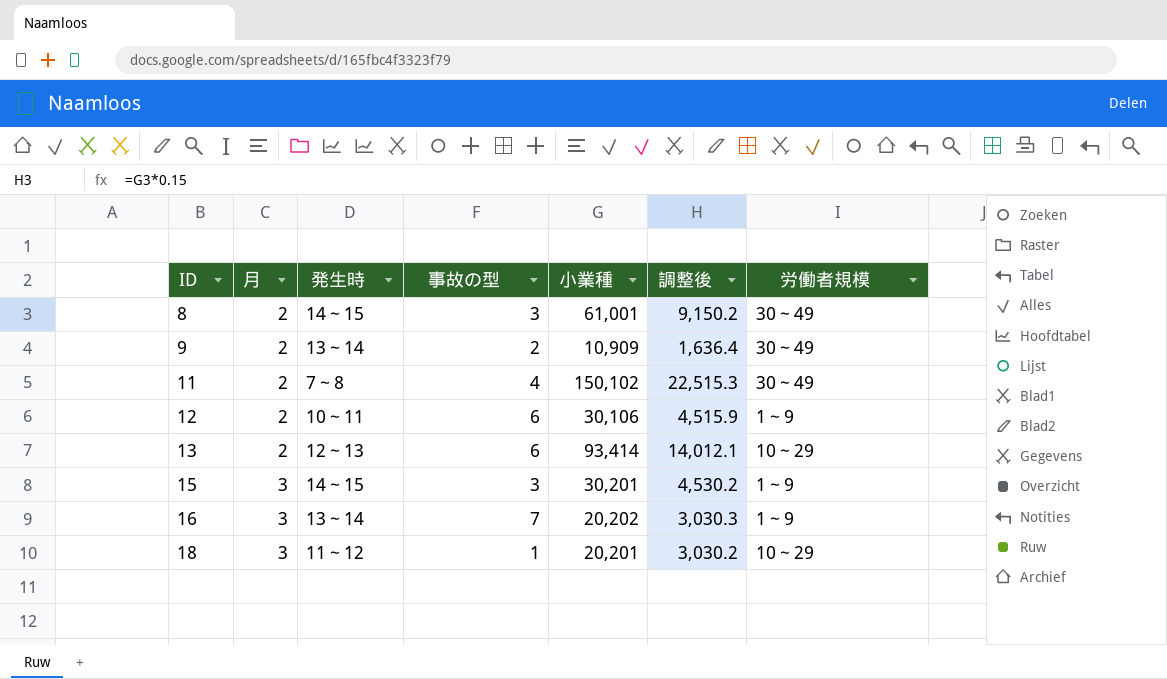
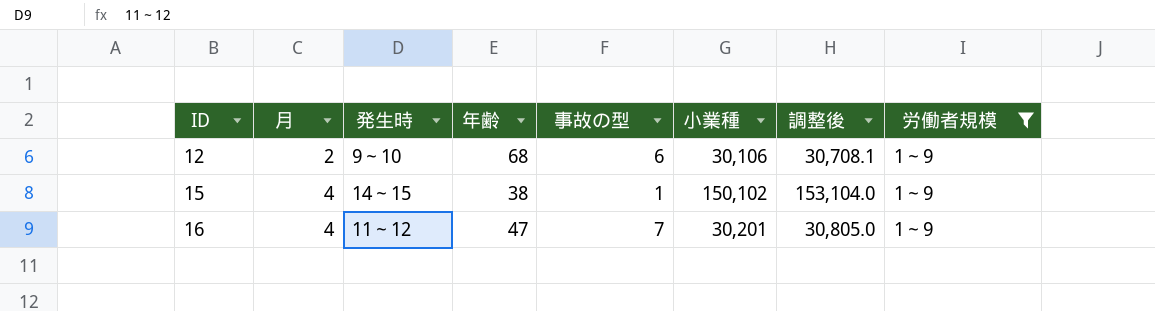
filter: none -> 労働者規模 = 1～9
column 年齢 | position: none -> 4
column 調整後 | formula: [小業種] * 0.15 -> [小業種] * 1.02
12 | 発生時: 10～11 -> 9～10
15 | 月: 3 -> 4
15 | 事故の型: 3 -> 1
15 | 小業種: 30,201 -> 150,102
16 | 月: 3 -> 4
16 | 発生時: 13～14 -> 11～12
16 | 小業種: 20,202 -> 30,201

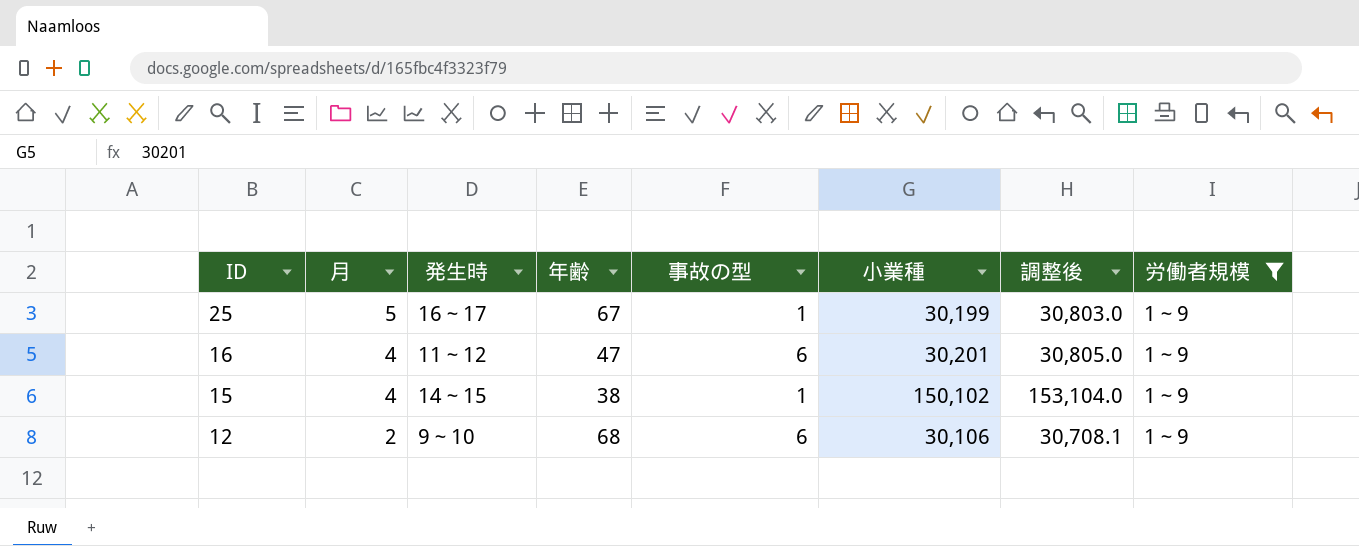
row order: ID ascending -> ID descending
row 25: none -> 5 | 16～17 | 67 | 1 | 30,199 | 30,803.0 | 1～9
16 | 事故の型: 7 -> 6

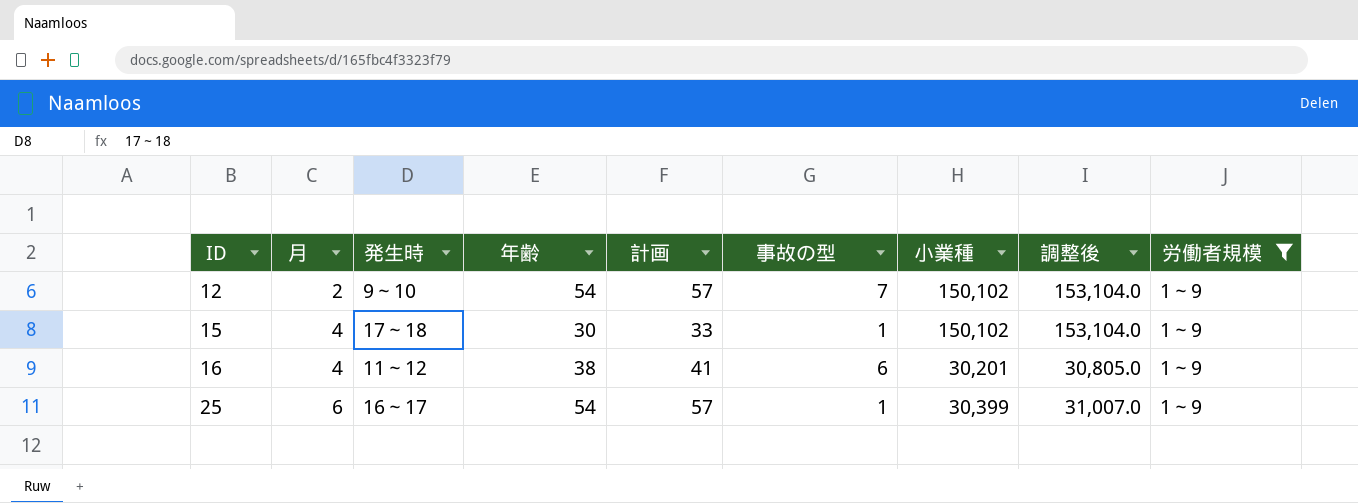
row order: ID descending -> ID ascending
column 計画 | formula: none -> [年齢] + 3
12 | 年齢: 68 -> 54
12 | 事故の型: 6 -> 7
12 | 小業種: 30,106 -> 150,102
12 | 調整後: 30,708.1 -> 153,104.0
15 | 発生時: 14～15 -> 17～18
15 | 年齢: 38 -> 30
16 | 年齢: 47 -> 38
25 | 月: 5 -> 6
25 | 年齢: 67 -> 54
25 | 小業種: 30,199 -> 30,399
25 | 調整後: 30,803.0 -> 31,007.0

